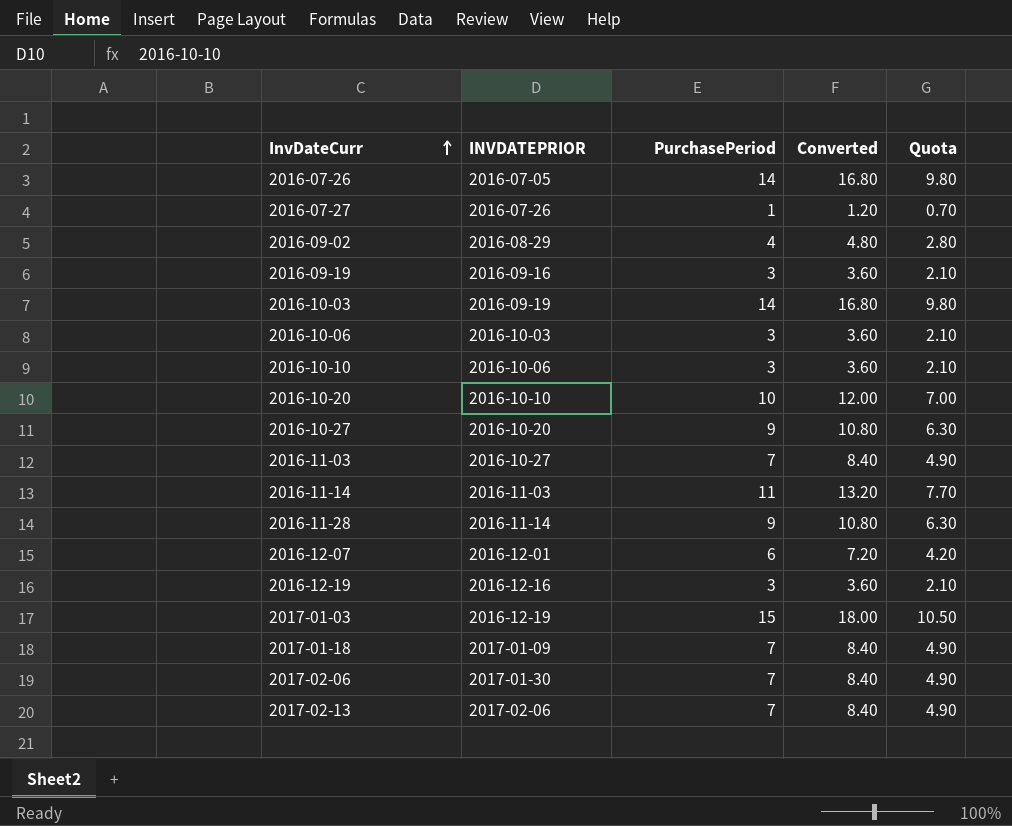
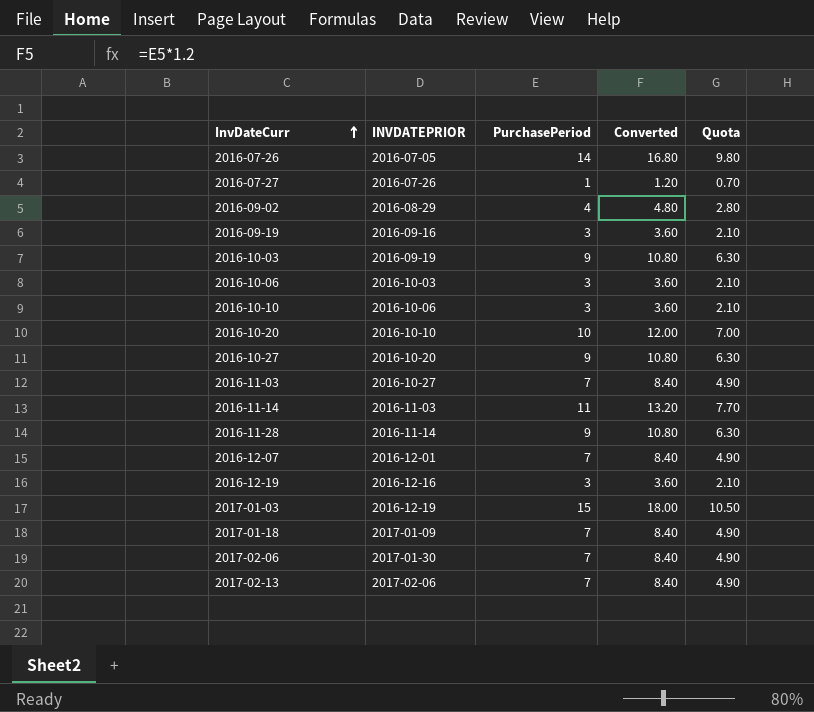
2016-10-03 | PurchasePeriod: 14 -> 9
2016-10-03 | Converted: 16.80 -> 10.80
2016-10-03 | Quota: 9.80 -> 6.30
2016-12-07 | PurchasePeriod: 6 -> 7
2016-12-07 | Converted: 7.20 -> 8.40
2016-12-07 | Quota: 4.20 -> 4.90

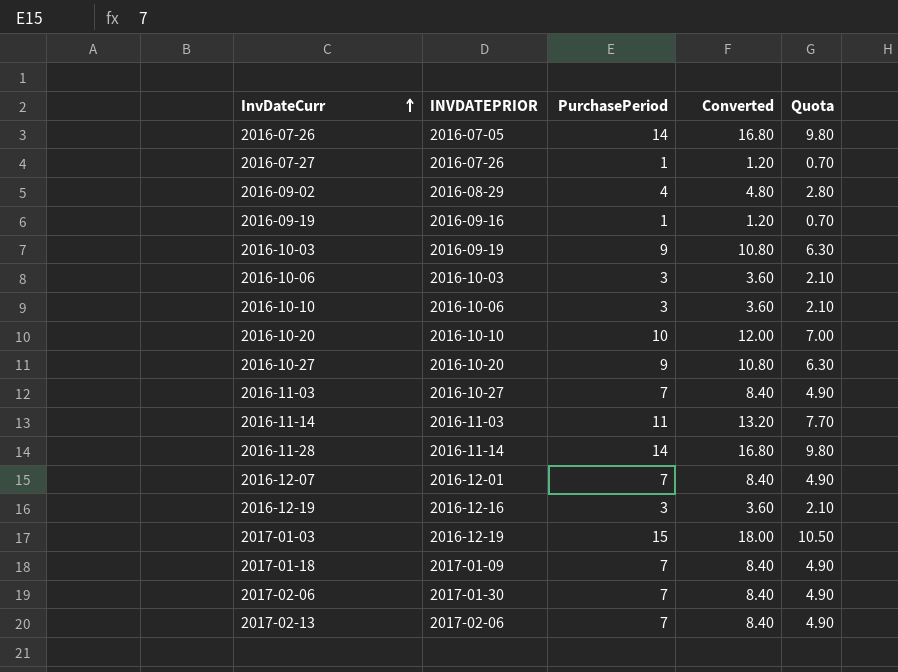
2016-09-19 | PurchasePeriod: 3 -> 1
2016-09-19 | Converted: 3.60 -> 1.20
2016-09-19 | Quota: 2.10 -> 0.70
2016-11-28 | PurchasePeriod: 9 -> 14
2016-11-28 | Converted: 10.80 -> 16.80
2016-11-28 | Quota: 6.30 -> 9.80

